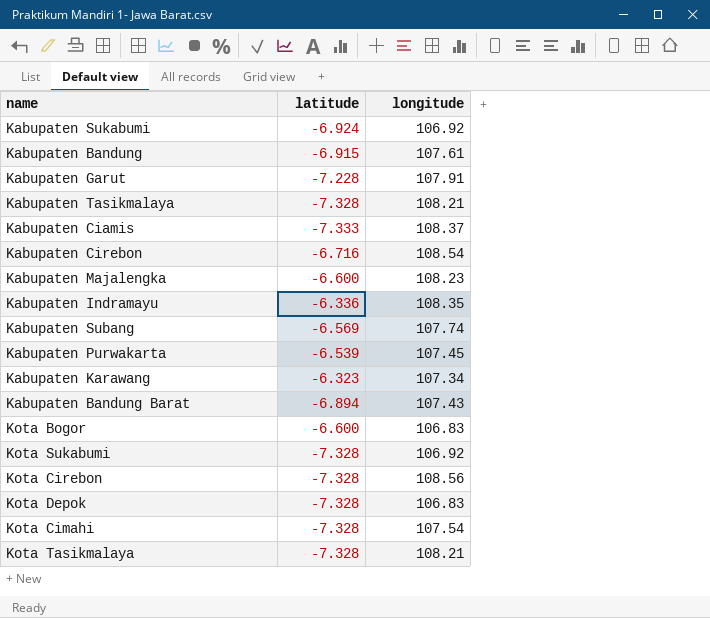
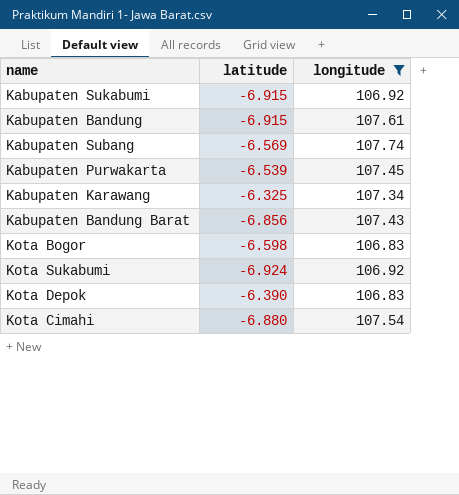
filter: none -> longitude <= 107.74
Kabupaten Sukabumi | latitude: -6.924 -> -6.915
Kabupaten Karawang | latitude: -6.323 -> -6.325
Kabupaten Bandung Barat | latitude: -6.894 -> -6.856
Kota Bogor | latitude: -6.600 -> -6.598
Kota Sukabumi | latitude: -7.328 -> -6.924
Kota Depok | latitude: -7.328 -> -6.390
Kota Cimahi | latitude: -7.328 -> -6.880

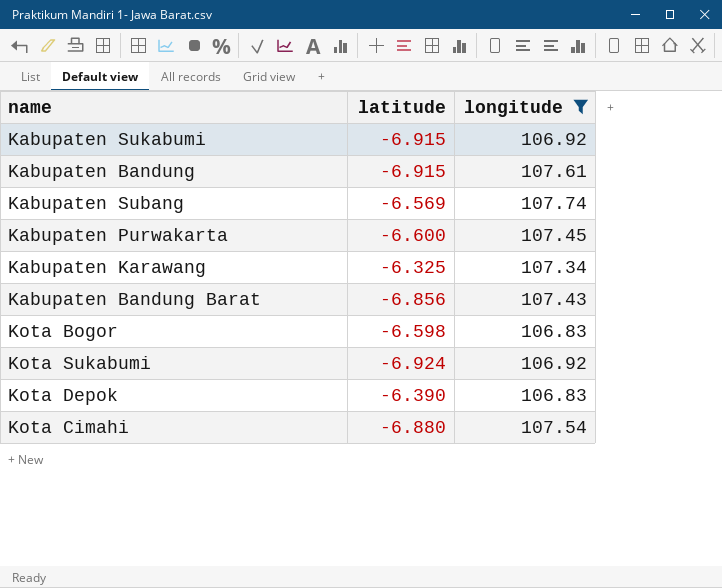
Kabupaten Purwakarta | latitude: -6.539 -> -6.600

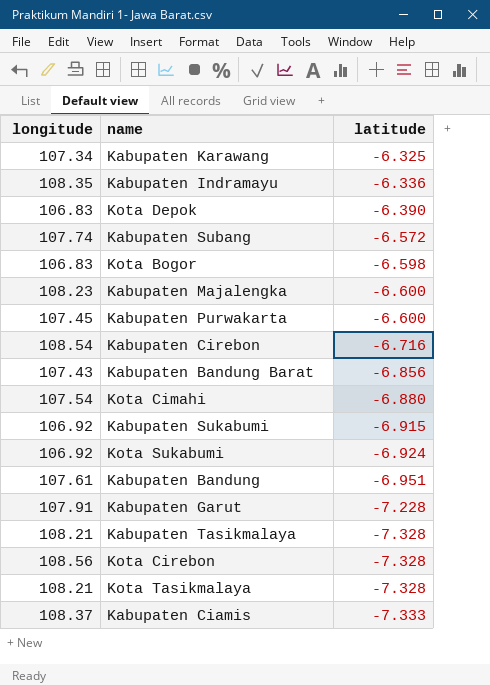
filter: longitude <= 107.74 -> none
row order: none -> latitude descending
column longitude | position: 3 -> 1
Kabupaten Subang | latitude: -6.569 -> -6.572
Kabupaten Bandung | latitude: -6.915 -> -6.951

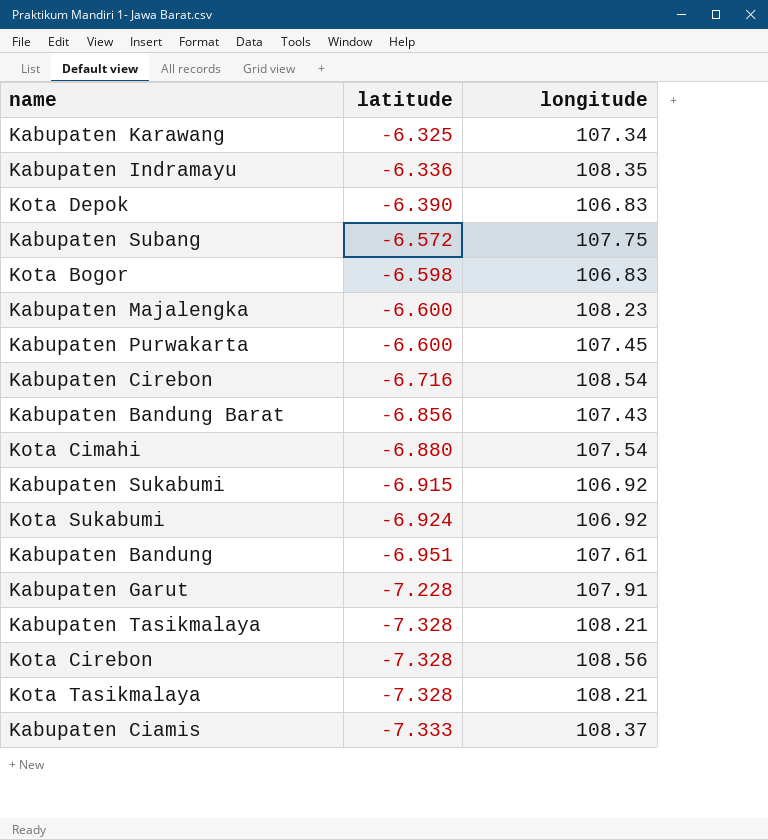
column longitude | position: 1 -> 3
Kabupaten Subang | longitude: 107.74 -> 107.75

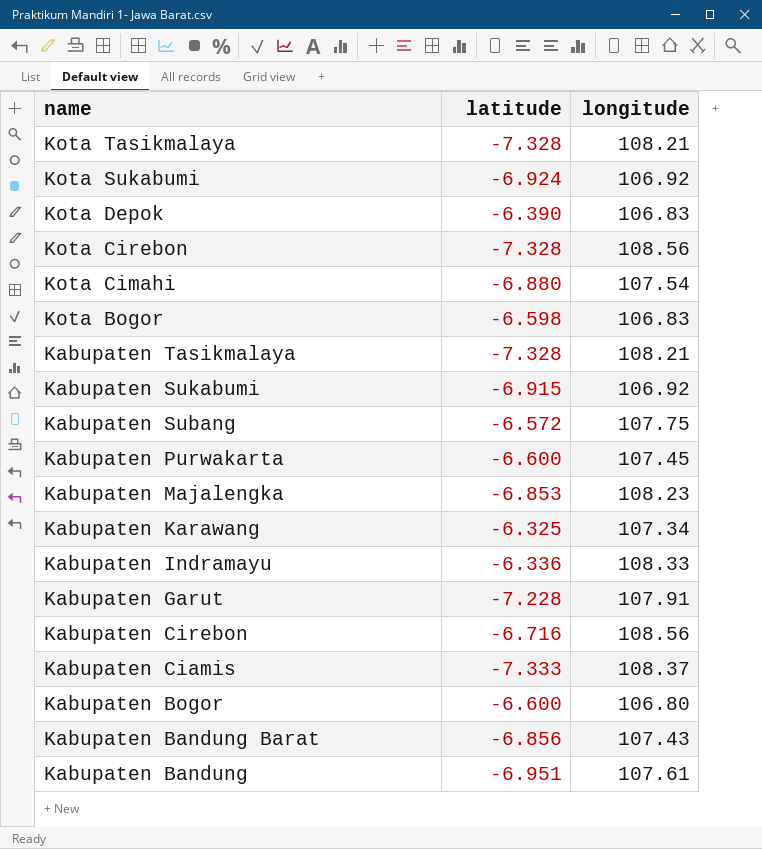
row order: latitude descending -> name descending
Kabupaten Majalengka | latitude: -6.600 -> -6.853
Kabupaten Indramayu | longitude: 108.35 -> 108.33
Kabupaten Cirebon | longitude: 108.54 -> 108.56
row Kabupaten Bogor: none -> -6.600 | 106.80

